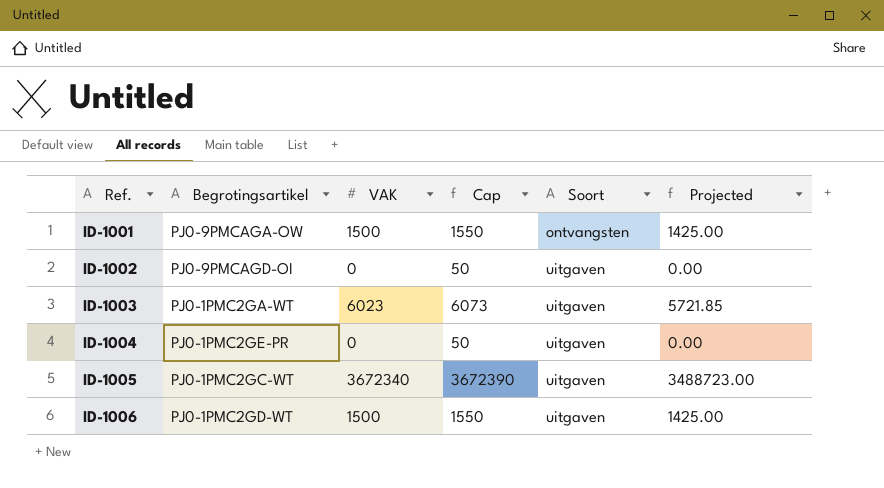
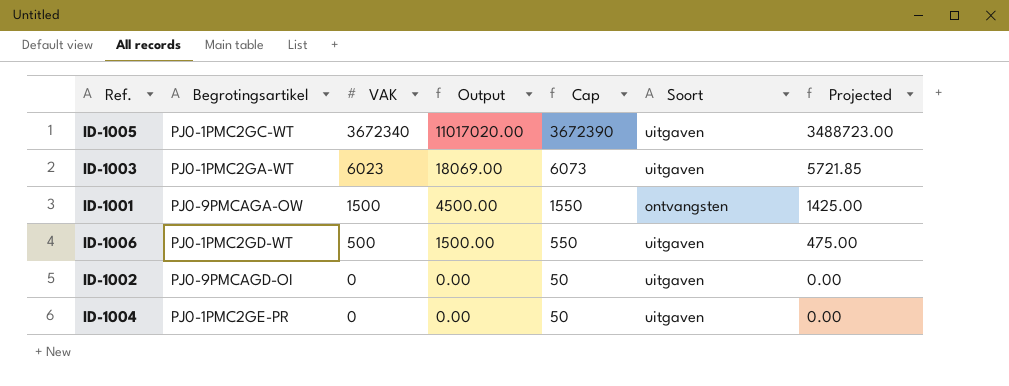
row order: Ref. ascending -> VAK descending
column Output | formula: none -> [VAK] * 3
ID-1006 | VAK: 1500 -> 500
ID-1006 | Cap: 1550 -> 550
ID-1006 | Projected: 1425.00 -> 475.00

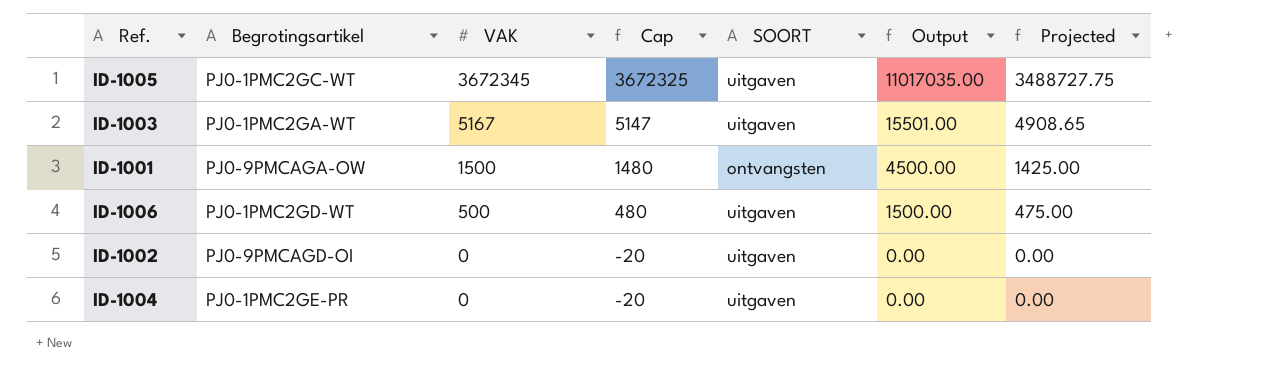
column Cap | formula: [VAK] + 50 -> [VAK] - 20
column name: Soort -> SOORT
column Output | position: 4 -> 6
ID-1005 | VAK: 3672340 -> 3672345
ID-1005 | Output: 11017020.00 -> 11017035.00
ID-1005 | Projected: 3488723.00 -> 3488727.75
ID-1003 | VAK: 6023 -> 5167
ID-1003 | Output: 18069.00 -> 15501.00
ID-1003 | Projected: 5721.85 -> 4908.65

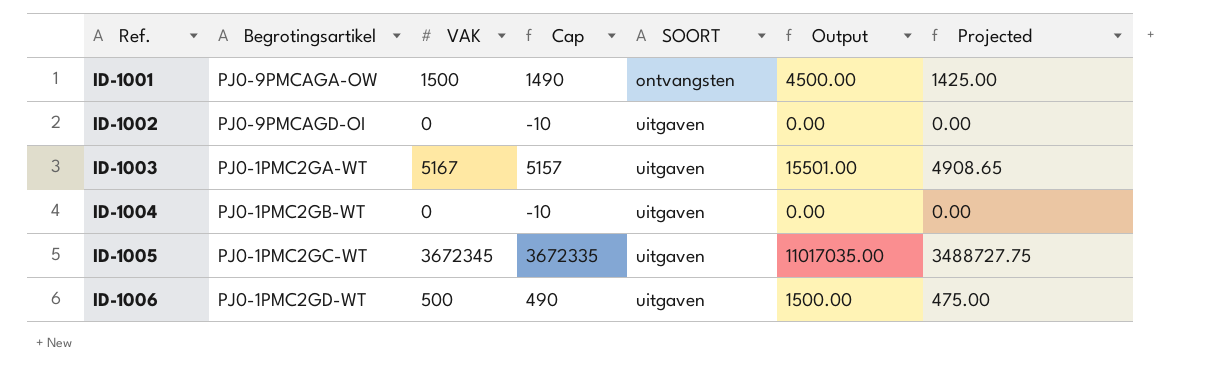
row order: VAK descending -> Ref. ascending
column Cap | formula: [VAK] - 20 -> [VAK] - 10
ID-1004 | Begrotingsartikel: PJ0-1PMC2GE-PR -> PJ0-1PMC2GB-WT

